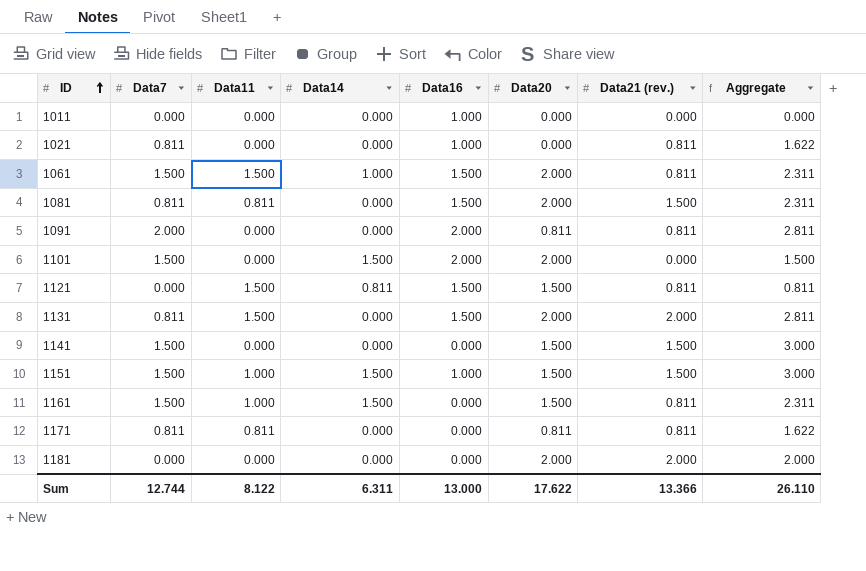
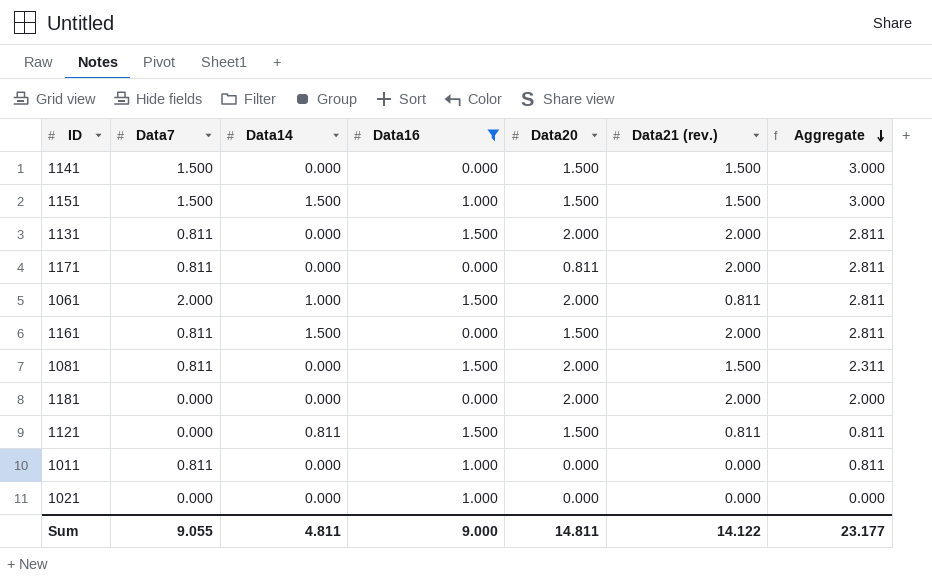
filter: none -> Data16 != 2.000
row order: ID ascending -> Aggregate descending
column Data11 | position: 3 -> none
1171 | Data21 (rev.): 0.811 -> 2.000
1171 | Aggregate: 1.622 -> 2.811
1061 | Data7: 1.500 -> 2.000
1061 | Aggregate: 2.311 -> 2.811
1161 | Data7: 1.500 -> 0.811
1161 | Data21 (rev.): 0.811 -> 2.000
1161 | Aggregate: 2.311 -> 2.811
1011 | Data7: 0.000 -> 0.811
1011 | Aggregate: 0.000 -> 0.811
1021 | Data7: 0.811 -> 0.000
1021 | Data21 (rev.): 0.811 -> 0.000
1021 | Aggregate: 1.622 -> 0.000
Sum | Data7: 12.744 -> 9.055
Sum | Data14: 6.311 -> 4.811
Sum | Data16: 13.000 -> 9.000
Sum | Data20: 17.622 -> 14.811
Sum | Data21 (rev.): 13.366 -> 14.122
Sum | Aggregate: 26.110 -> 23.177

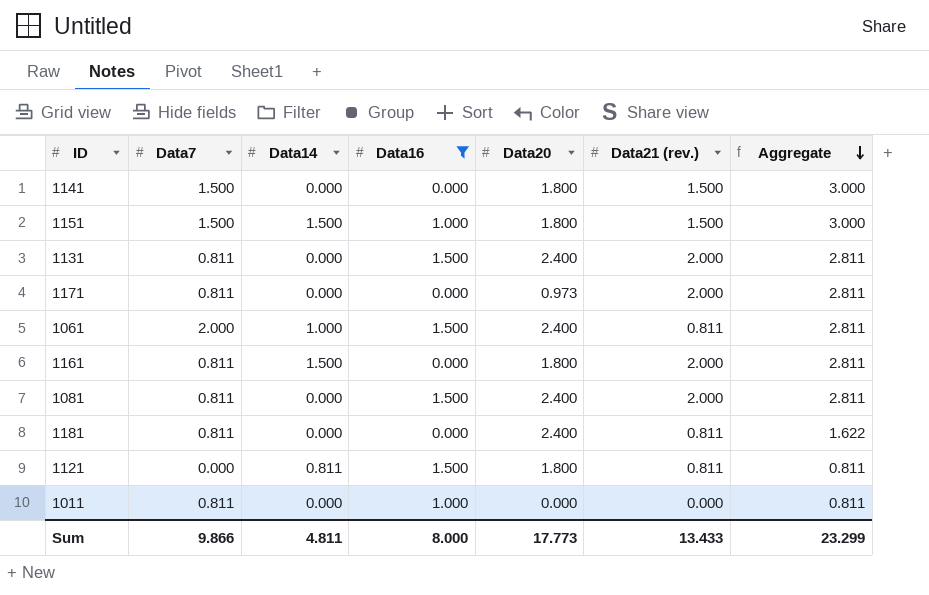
row 1021: 0.000 | 0.000 | 1.000 | 0.000 | 0.000 | 0.000 -> none
1141 | Data20: 1.500 -> 1.800
1151 | Data20: 1.500 -> 1.800
1131 | Data20: 2.000 -> 2.400
1171 | Data20: 0.811 -> 0.973
1061 | Data20: 2.000 -> 2.400
1161 | Data20: 1.500 -> 1.800
1081 | Data20: 2.000 -> 2.400
1081 | Data21 (rev.): 1.500 -> 2.000
1081 | Aggregate: 2.311 -> 2.811
1181 | Data7: 0.000 -> 0.811
1181 | Data20: 2.000 -> 2.400
1181 | Data21 (rev.): 2.000 -> 0.811
1181 | Aggregate: 2.000 -> 1.622
1121 | Data20: 1.500 -> 1.800
Sum | Data7: 9.055 -> 9.866
Sum | Data16: 9.000 -> 8.000
Sum | Data20: 14.811 -> 17.773
Sum | Data21 (rev.): 14.122 -> 13.433
Sum | Aggregate: 23.177 -> 23.299

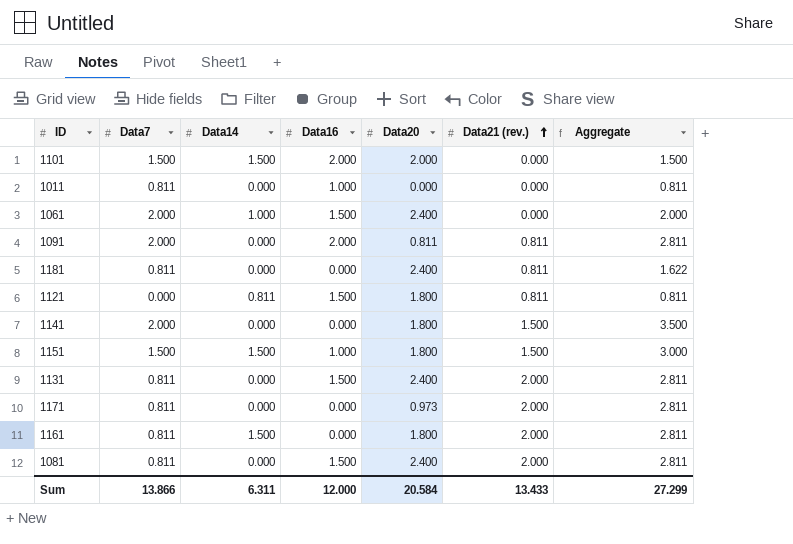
filter: Data16 != 2.000 -> none
row order: Aggregate descending -> Data21 (rev.) ascending
1061 | Data21 (rev.): 0.811 -> 0.000
1061 | Aggregate: 2.811 -> 2.000
1141 | Data7: 1.500 -> 2.000
1141 | Aggregate: 3.000 -> 3.500
Sum | Data7: 9.866 -> 13.866
Sum | Data14: 4.811 -> 6.311
Sum | Data16: 8.000 -> 12.000
Sum | Data20: 17.773 -> 20.584
Sum | Aggregate: 23.299 -> 27.299

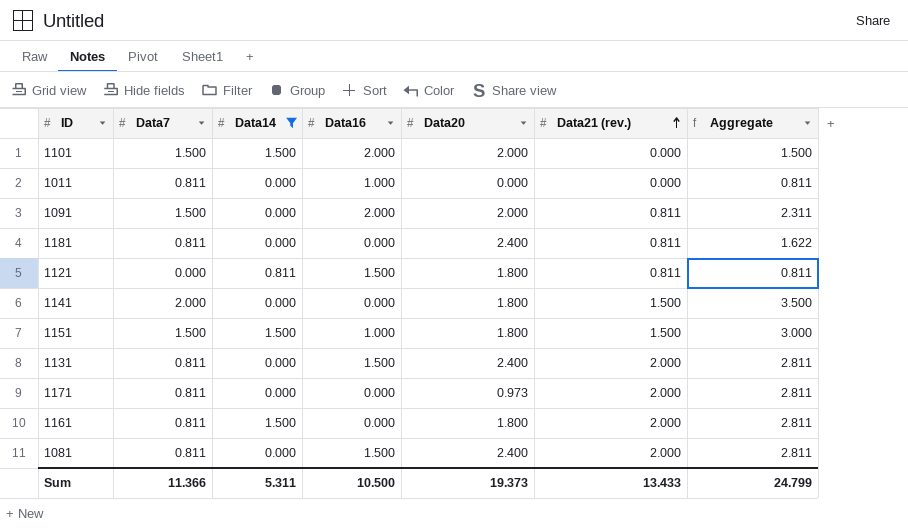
filter: none -> Data14 != 1.000
1091 | Data7: 2.000 -> 1.500
1091 | Data20: 0.811 -> 2.000
1091 | Aggregate: 2.811 -> 2.311
Sum | Data7: 13.866 -> 11.366
Sum | Data14: 6.311 -> 5.311
Sum | Data16: 12.000 -> 10.500
Sum | Data20: 20.584 -> 19.373
Sum | Aggregate: 27.299 -> 24.799

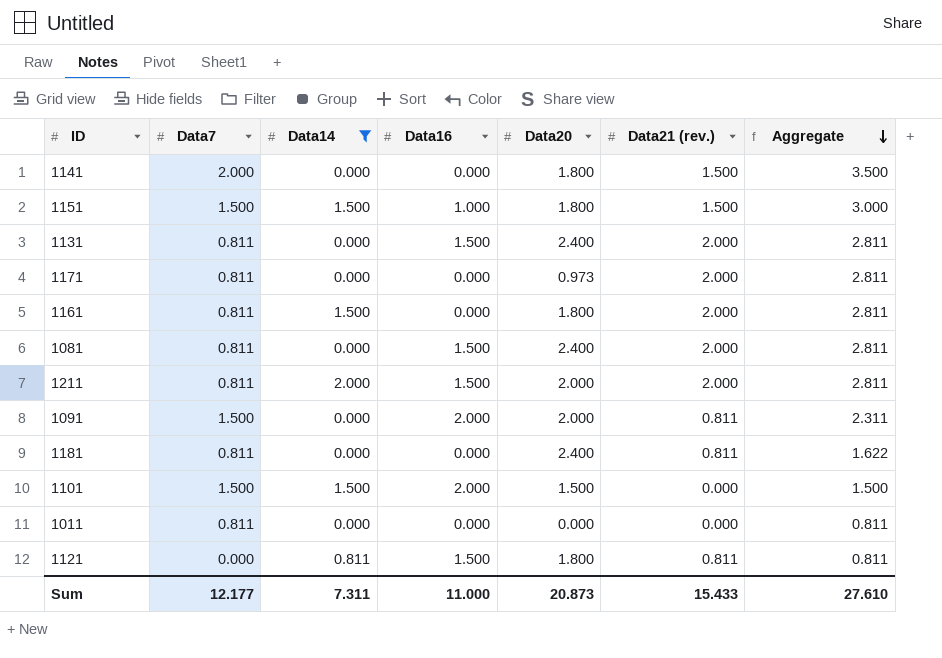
row order: Data21 (rev.) ascending -> Aggregate descending
row 1211: none -> 0.811 | 2.000 | 1.500 | 2.000 | 2.000 | 2.811
1101 | Data20: 2.000 -> 1.500
1011 | Data16: 1.000 -> 0.000
Sum | Data7: 11.366 -> 12.177
Sum | Data14: 5.311 -> 7.311
Sum | Data16: 10.500 -> 11.000
Sum | Data20: 19.373 -> 20.873
Sum | Data21 (rev.): 13.433 -> 15.433
Sum | Aggregate: 24.799 -> 27.610

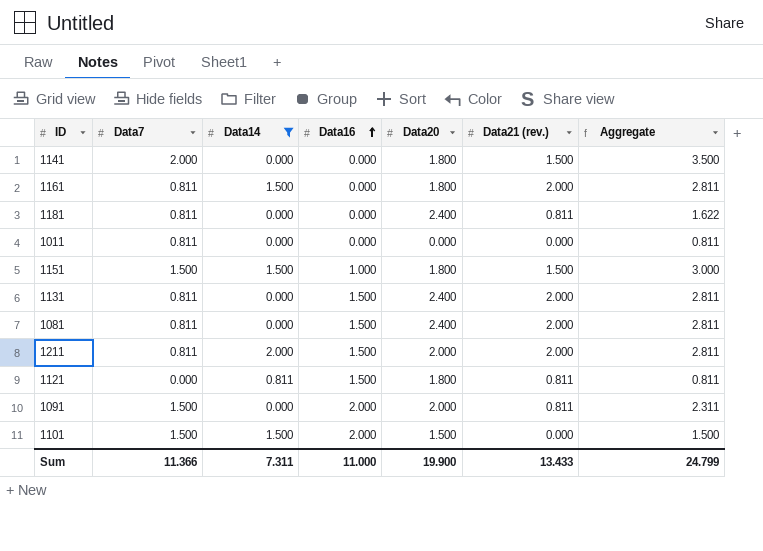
row order: Aggregate descending -> Data16 ascending
row 1171: 0.811 | 0.000 | 0.000 | 0.973 | 2.000 | 2.811 -> none
Sum | Data7: 12.177 -> 11.366
Sum | Data20: 20.873 -> 19.900
Sum | Data21 (rev.): 15.433 -> 13.433
Sum | Aggregate: 27.610 -> 24.799

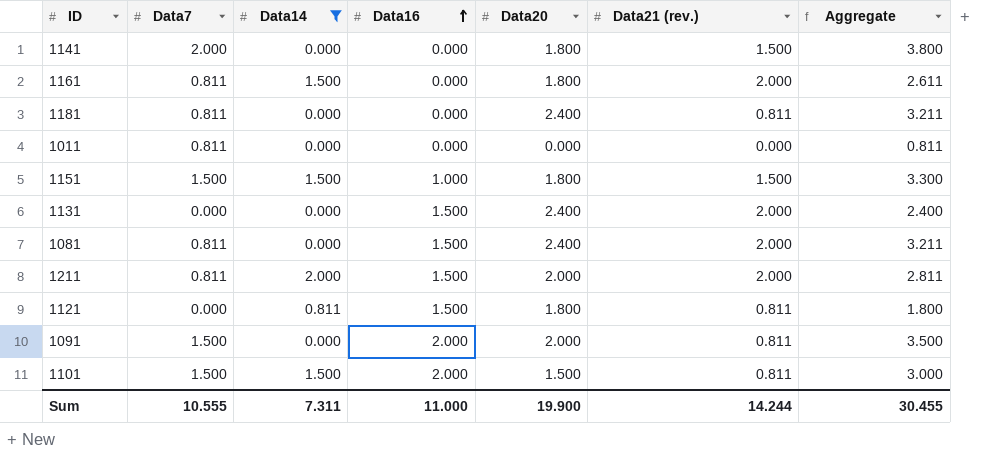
column Aggregate | formula: [Data7] + [Data21 (rev.)] -> [Data7] + [Data20]
1131 | Data7: 0.811 -> 0.000
1101 | Data21 (rev.): 0.000 -> 0.811
Sum | Data7: 11.366 -> 10.555
Sum | Data21 (rev.): 13.433 -> 14.244
Sum | Aggregate: 24.799 -> 30.455

